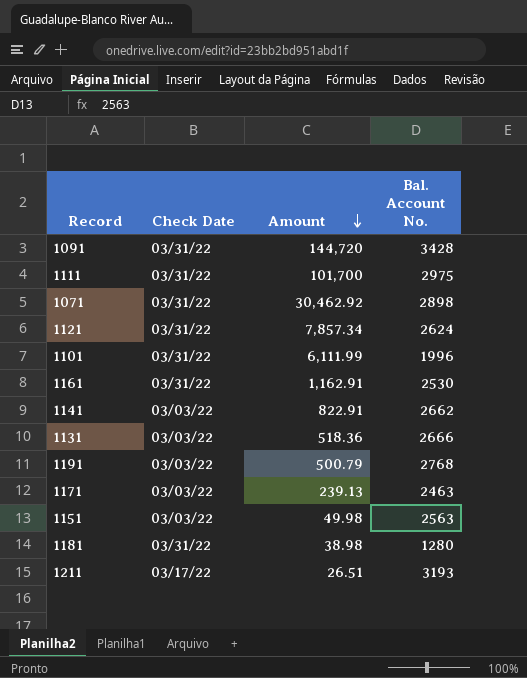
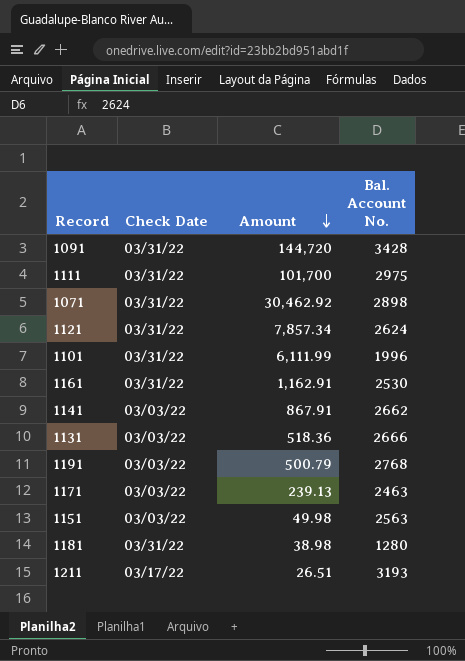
1141 | Amount: 822.91 -> 867.91

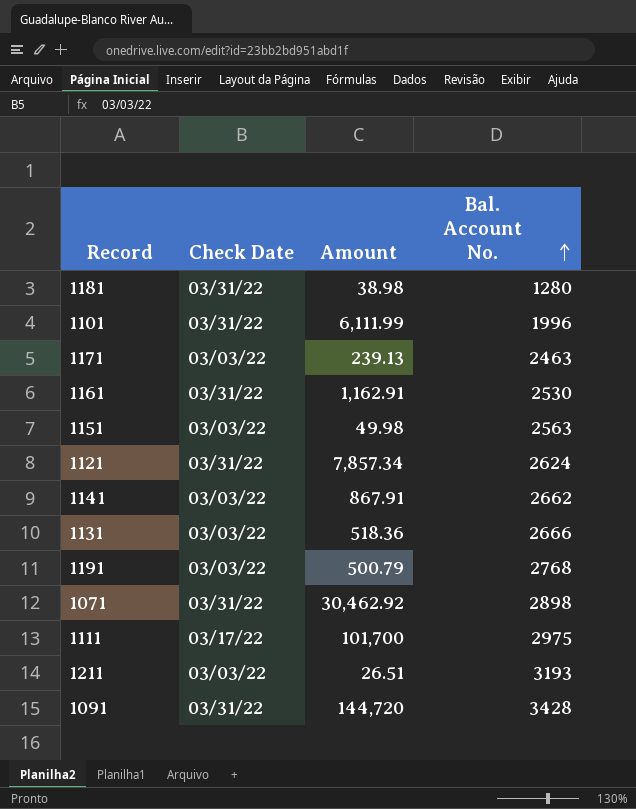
row order: Amount descending -> Bal. Account No. ascending
1111 | Check Date: 03/31/22 -> 03/17/22
1211 | Check Date: 03/17/22 -> 03/03/22

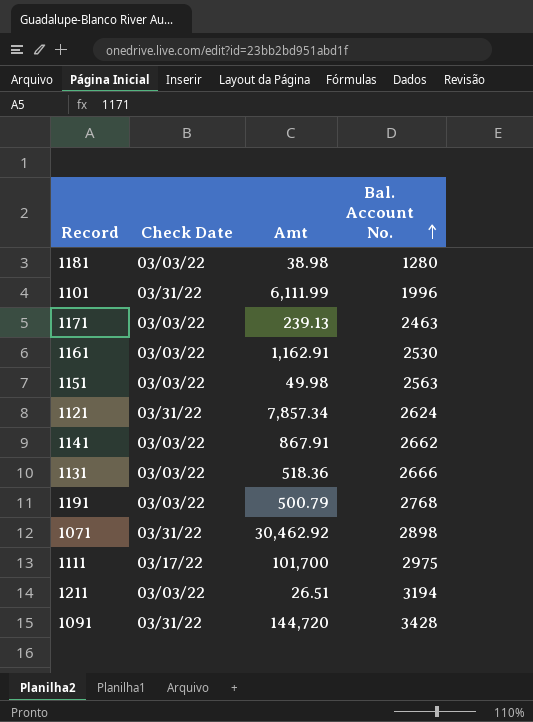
column name: Amount -> Amt
1181 | Check Date: 03/31/22 -> 03/03/22
1161 | Check Date: 03/31/22 -> 03/03/22
1211 | Bal. Account No.: 3193 -> 3194

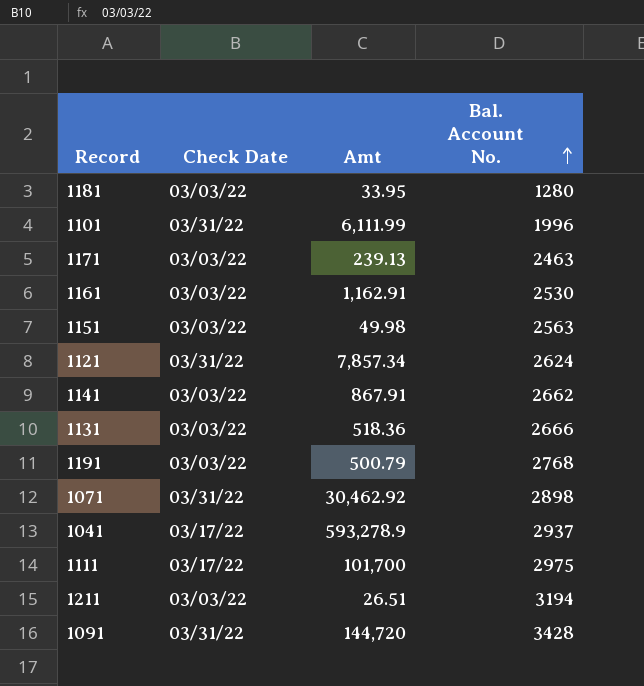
1181 | Amt: 38.98 -> 33.95
row 1041: none -> 03/17/22 | 593,278.9 | 2937

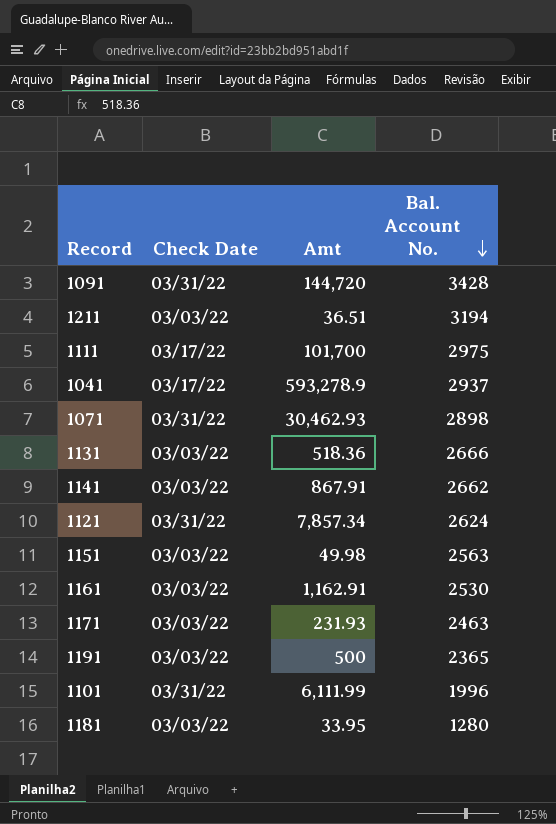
row order: Bal. Account No. ascending -> Bal. Account No. descending
1211 | Amt: 26.51 -> 36.51
1071 | Amt: 30,462.92 -> 30,462.93
1171 | Amt: 239.13 -> 231.93
1191 | Amt: 500.79 -> 500
1191 | Bal. Account No.: 2768 -> 2365

